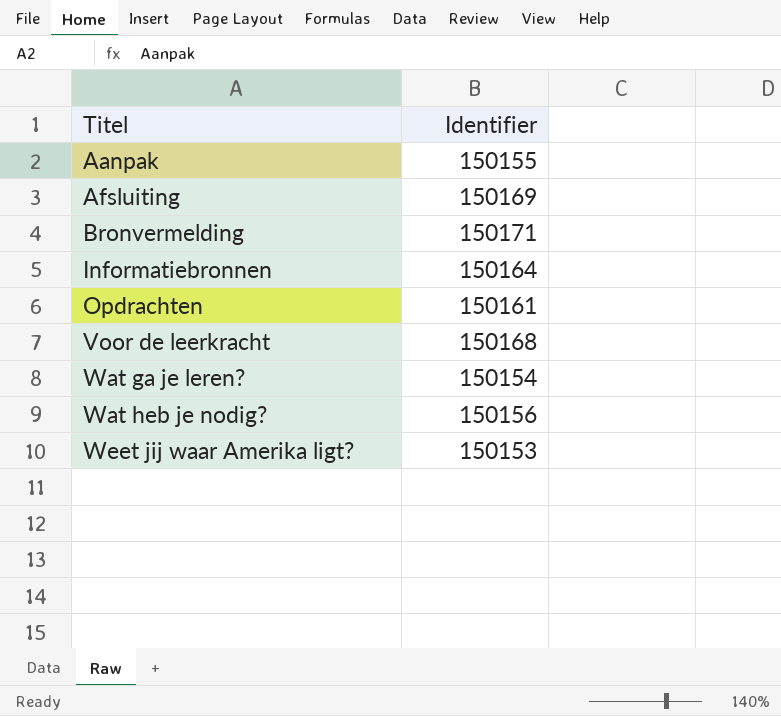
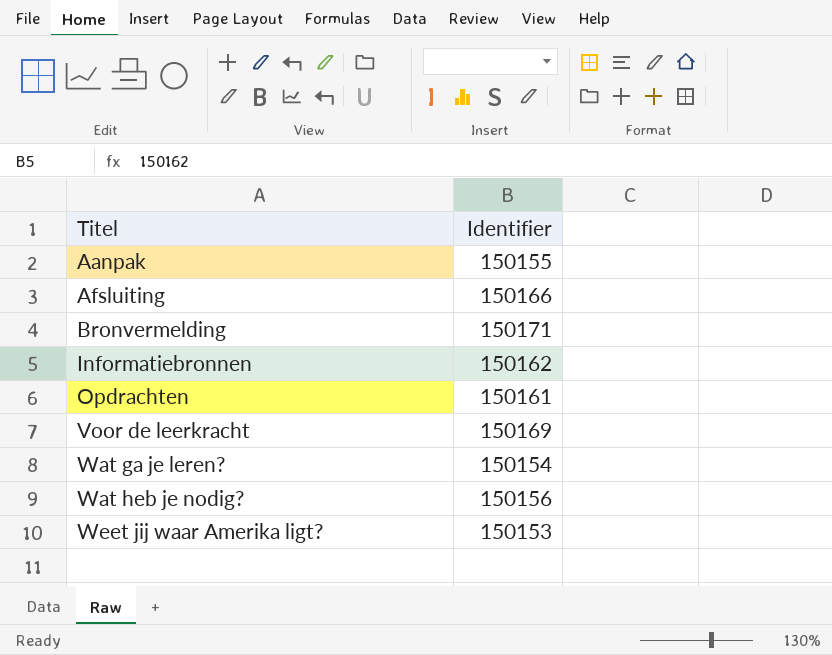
Afsluiting | Identifier: 150169 -> 150166
Informatiebronnen | Identifier: 150164 -> 150162
Voor de leerkracht | Identifier: 150168 -> 150169

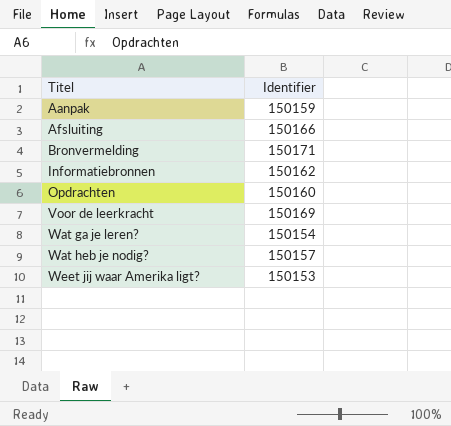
Aanpak | Identifier: 150155 -> 150159
Opdrachten | Identifier: 150161 -> 150160
Wat heb je nodig? | Identifier: 150156 -> 150157

